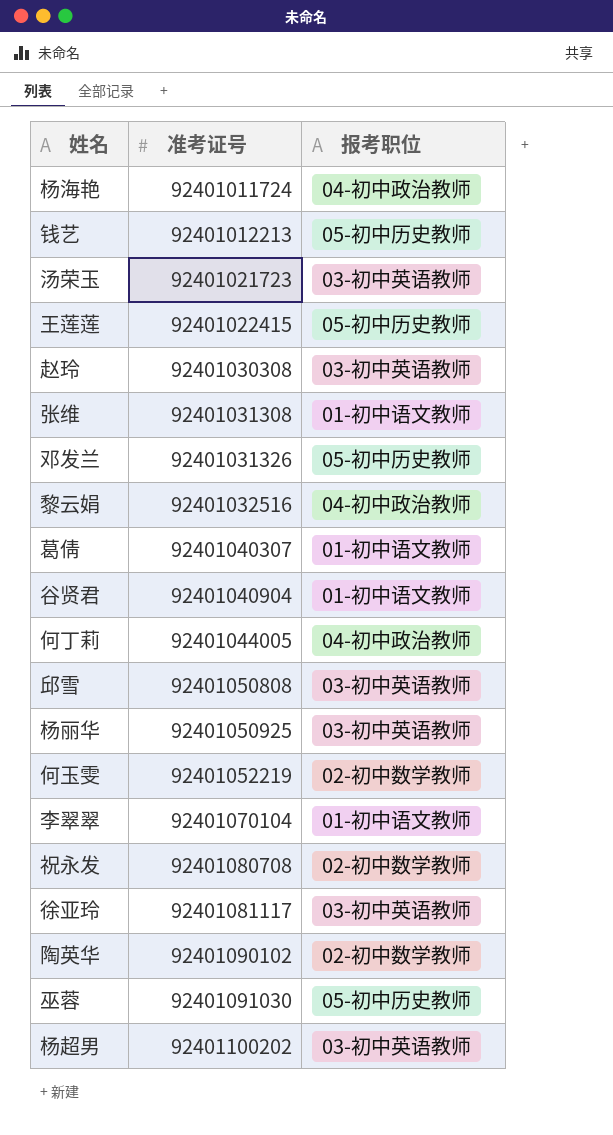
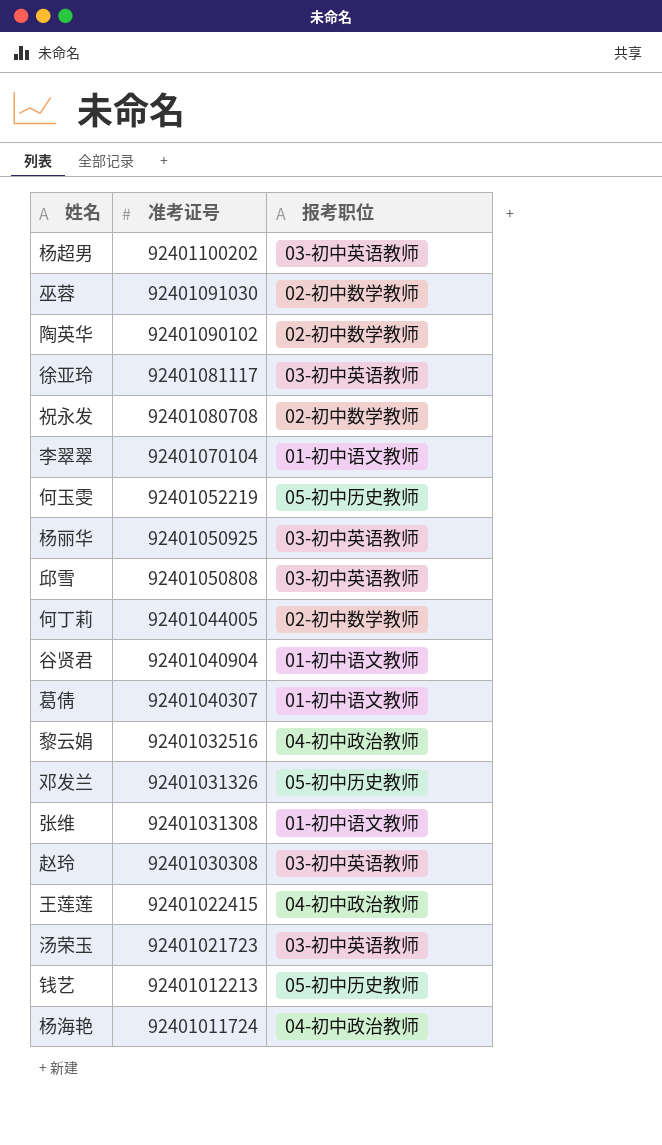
row order: 准考证号 ascending -> 准考证号 descending
巫蓉 | 报考职位: 05-初中历史教师 -> 02-初中数学教师
何玉雯 | 报考职位: 02-初中数学教师 -> 05-初中历史教师
何丁莉 | 报考职位: 04-初中政治教师 -> 02-初中数学教师
王莲莲 | 报考职位: 05-初中历史教师 -> 04-初中政治教师

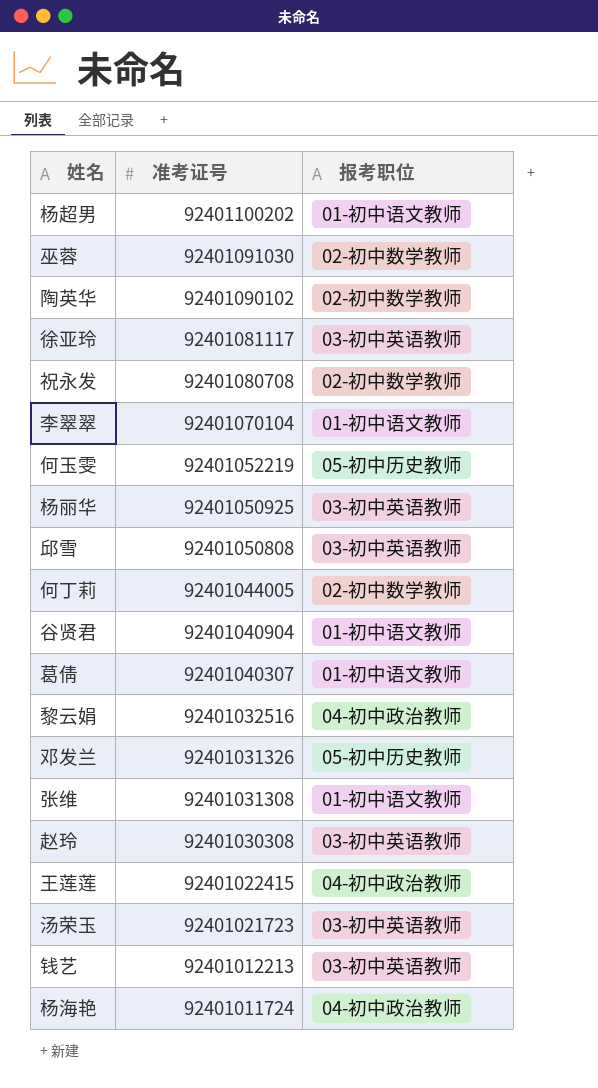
杨超男 | 报考职位: 03-初中英语教师 -> 01-初中语文教师
钱艺 | 报考职位: 05-初中历史教师 -> 03-初中英语教师

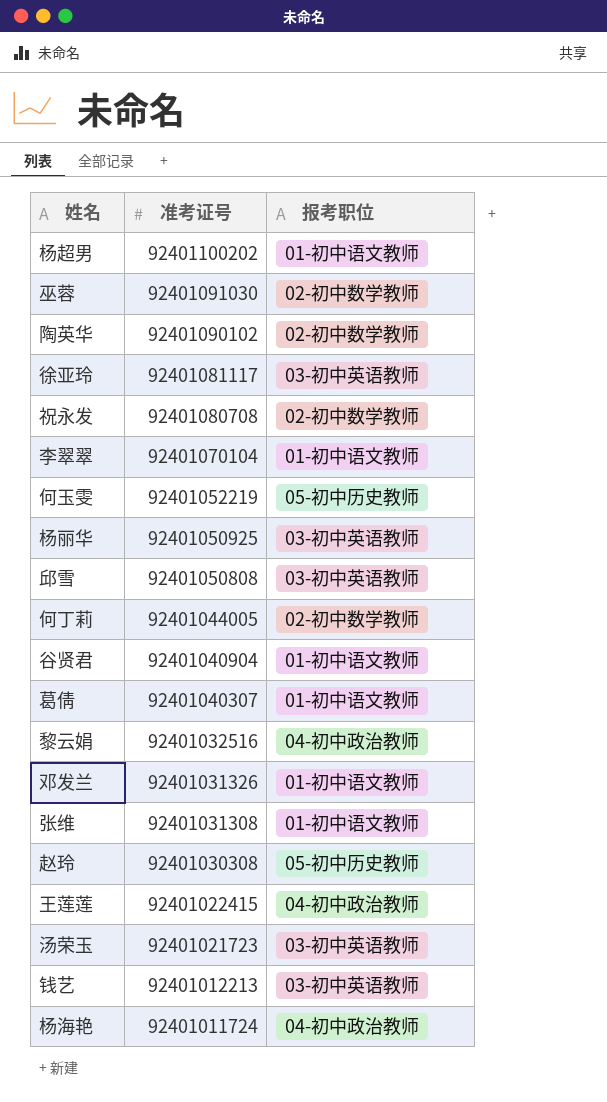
邓发兰 | 报考职位: 05-初中历史教师 -> 01-初中语文教师
赵玲 | 报考职位: 03-初中英语教师 -> 05-初中历史教师

